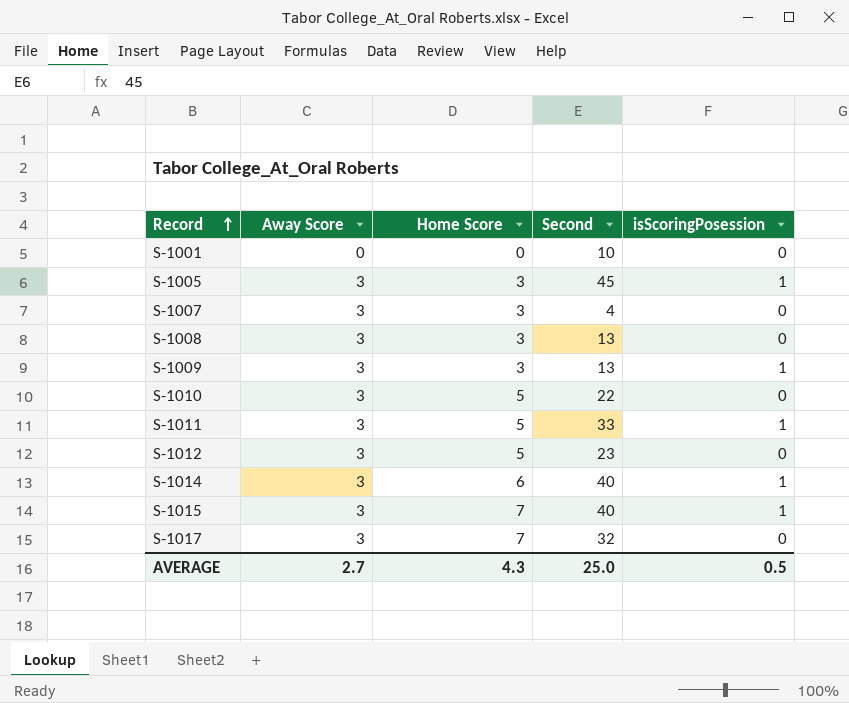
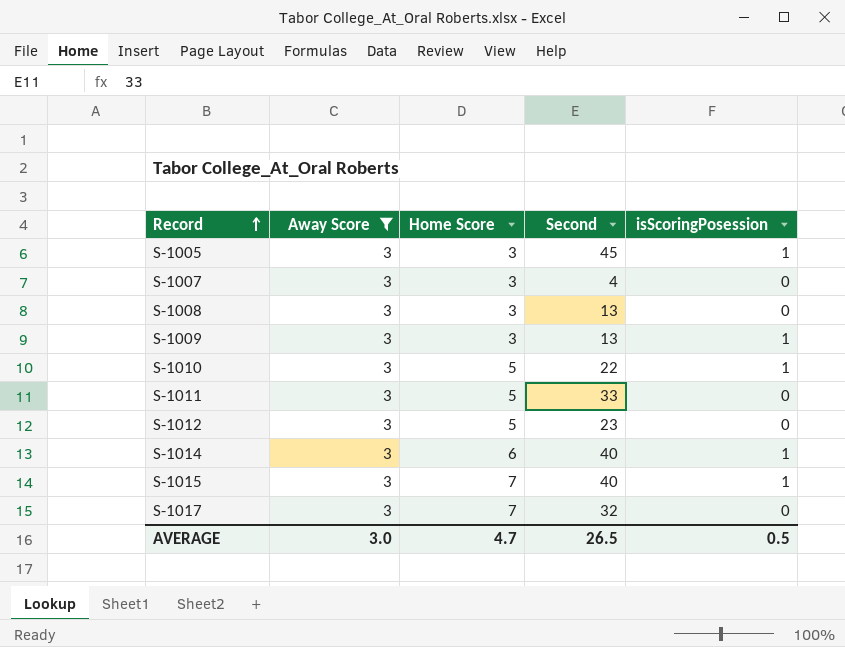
filter: none -> Away Score = 3
S-1010 | isScoringPosession: 0 -> 1
S-1011 | isScoringPosession: 1 -> 0
AVERAGE | Away Score: 2.7 -> 3.0
AVERAGE | Home Score: 4.3 -> 4.7
AVERAGE | Second: 25.0 -> 26.5

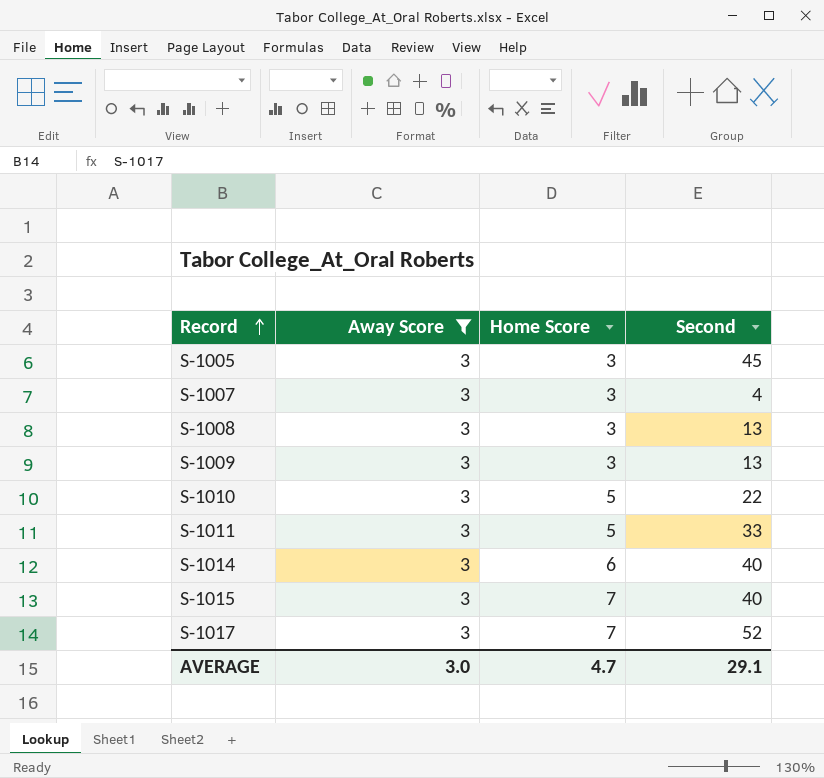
column isScoringPosession | position: 5 -> none
row S-1012: 3 | 5 | 23 | 0 -> none
S-1017 | Second: 32 -> 52
AVERAGE | Second: 26.5 -> 29.1

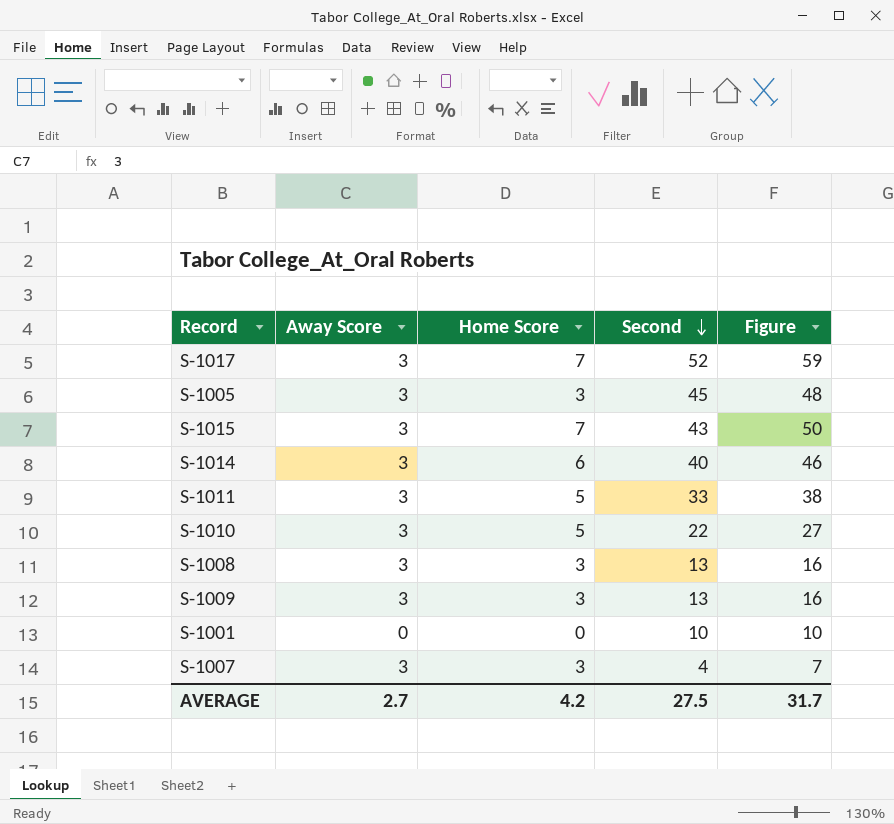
filter: Away Score = 3 -> none
row order: Record ascending -> Second descending
column Figure | formula: none -> [Home Score] + [Second]
S-1015 | Second: 40 -> 43
AVERAGE | Away Score: 3.0 -> 2.7
AVERAGE | Home Score: 4.7 -> 4.2
AVERAGE | Second: 29.1 -> 27.5

